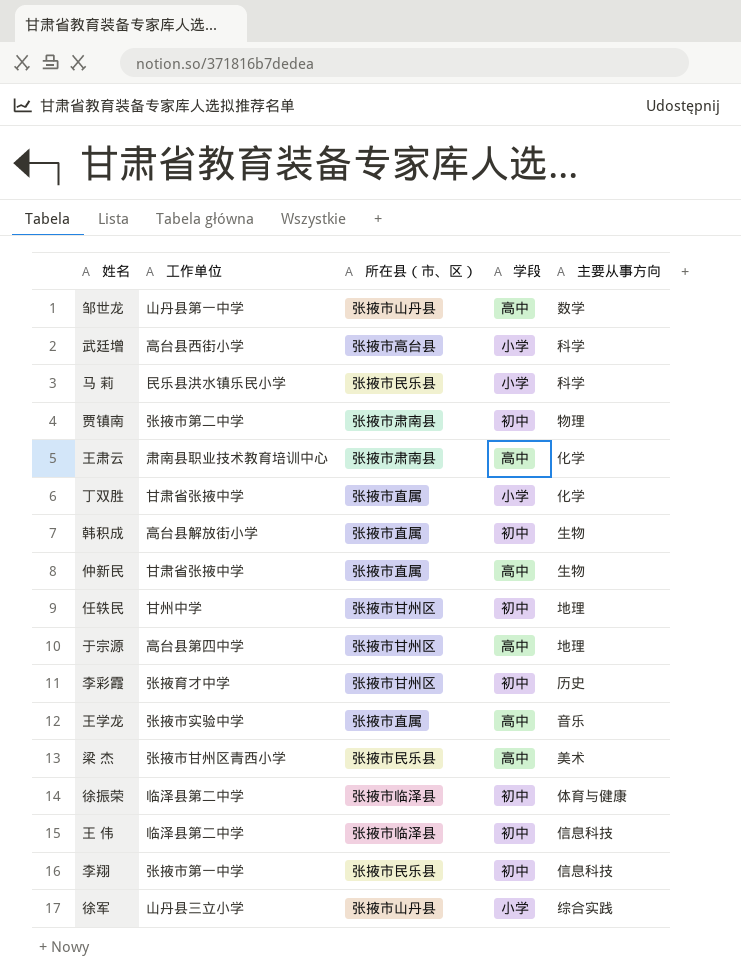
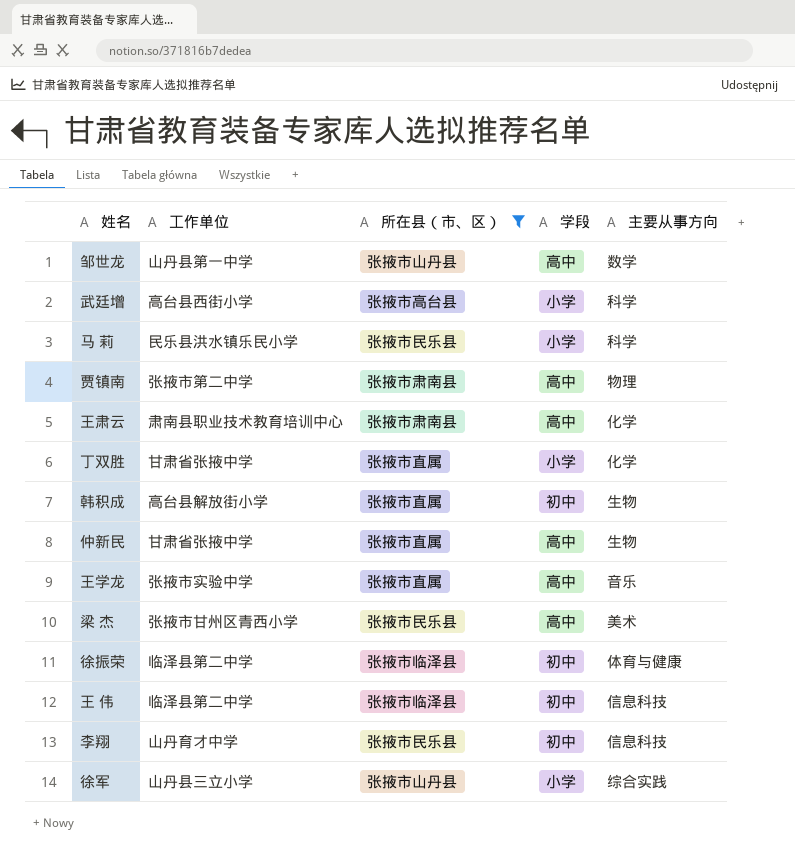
filter: none -> 所在县（市、区） != 张掖市甘州区
贾镇南 | 学段: 初中 -> 高中
李翔 | 工作单位: 张掖市第一中学 -> 山丹育才中学

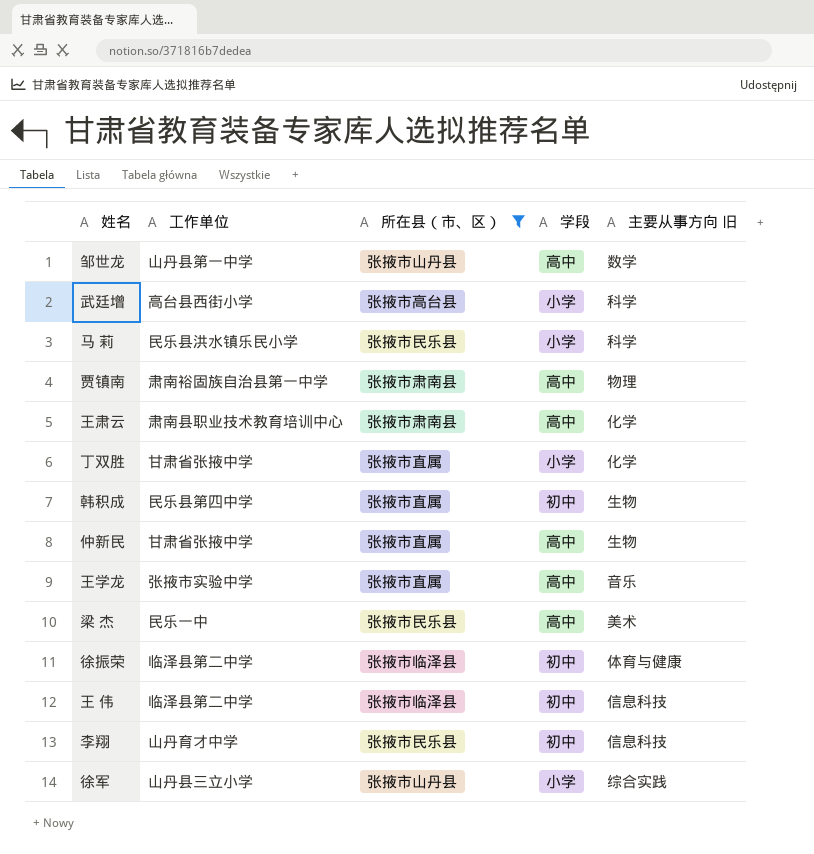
column name: 主要从事方向 -> 主要从事方向 旧
贾镇南 | 工作单位: 张掖市第二中学 -> 肃南裕固族自治县第一中学
韩积成 | 工作单位: 高台县解放街小学 -> 民乐县第四中学
梁 杰 | 工作单位: 张掖市甘州区青西小学 -> 民乐一中

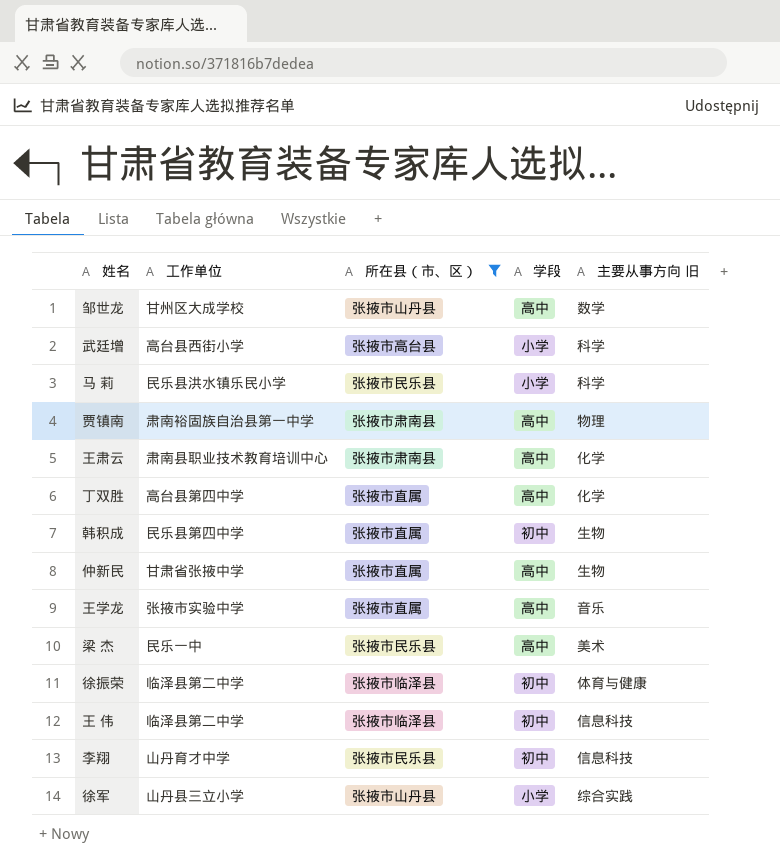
邹世龙 | 工作单位: 山丹县第一中学 -> 甘州区大成学校
丁双胜 | 工作单位: 甘肃省张掖中学 -> 高台县第四中学
丁双胜 | 学段: 小学 -> 高中

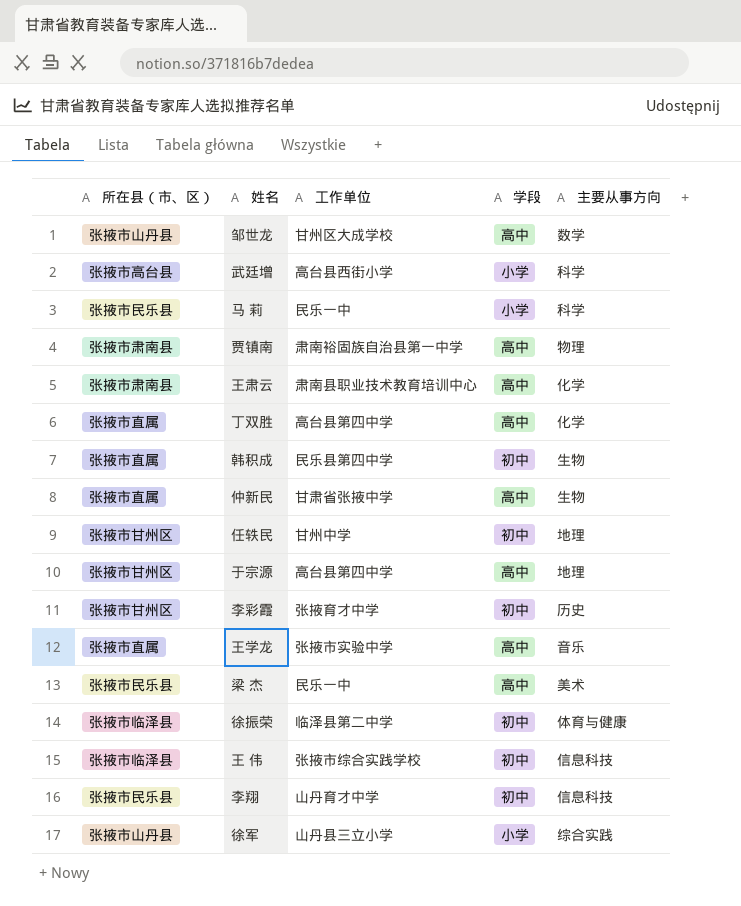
filter: 所在县（市、区） != 张掖市甘州区 -> none
column 所在县（市、区） | position: 3 -> 1
column name: 主要从事方向 旧 -> 主要从事方向
马 莉 | 工作单位: 民乐县洪水镇乐民小学 -> 民乐一中
王 伟 | 工作单位: 临泽县第二中学 -> 张掖市综合实践学校

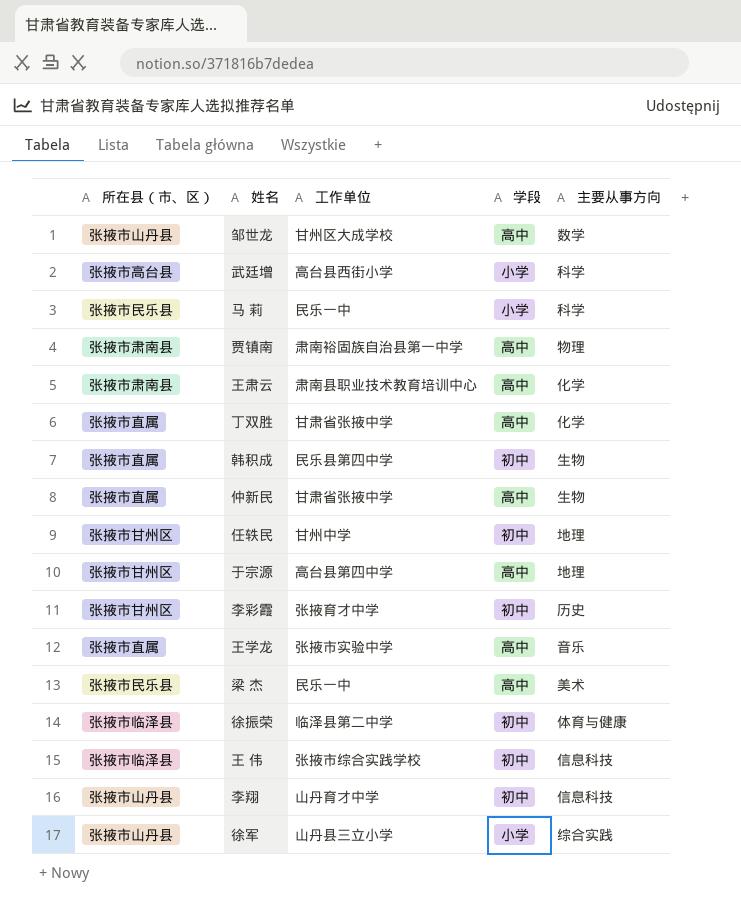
丁双胜 | 工作单位: 高台县第四中学 -> 甘肃省张掖中学
李翔 | 所在县（市、区）: 张掖市民乐县 -> 张掖市山丹县

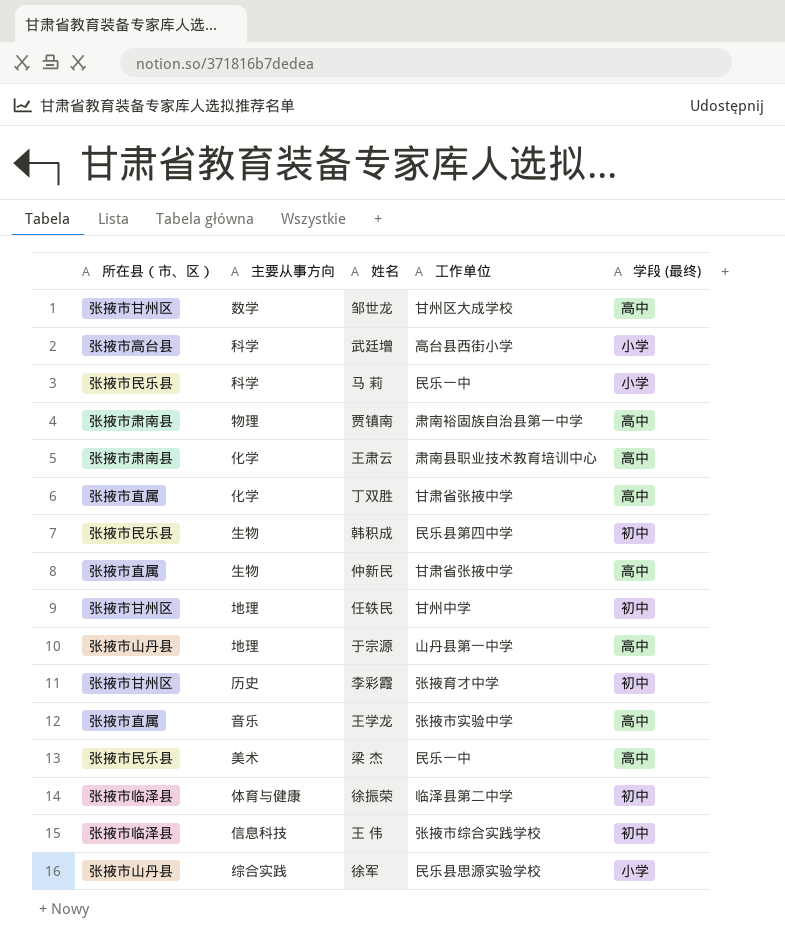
column 主要从事方向 | position: 5 -> 2
column name: 学段 -> 学段 (最终)
row 李翔: 张掖市山丹县 | 山丹育才中学 | 初中 | 信息科技 -> none
邹世龙 | 所在县（市、区）: 张掖市山丹县 -> 张掖市甘州区
韩积成 | 所在县（市、区）: 张掖市直属 -> 张掖市民乐县
于宗源 | 所在县（市、区）: 张掖市甘州区 -> 张掖市山丹县
于宗源 | 工作单位: 高台县第四中学 -> 山丹县第一中学
徐军 | 工作单位: 山丹县三立小学 -> 民乐县思源实验学校

